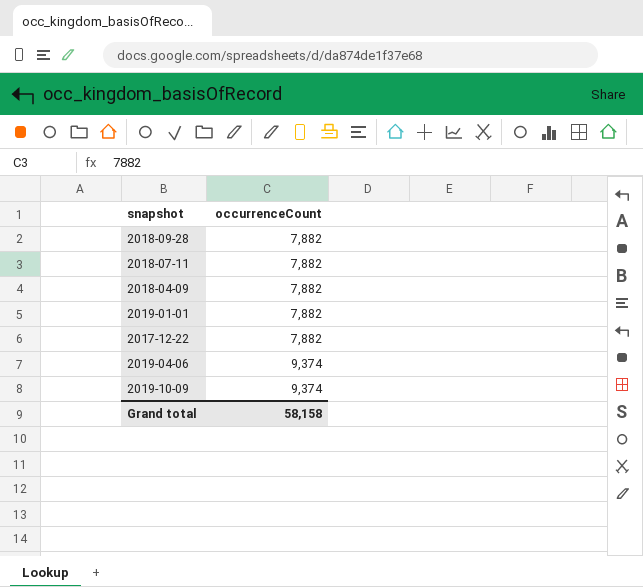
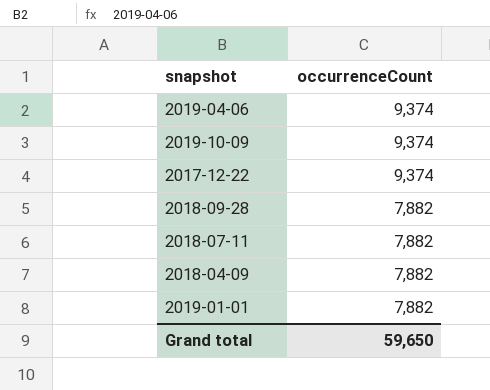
row order: occurrenceCount ascending -> occurrenceCount descending
2017-12-22 | occurrenceCount: 7,882 -> 9,374
Grand total | occurrenceCount: 58,158 -> 59,650

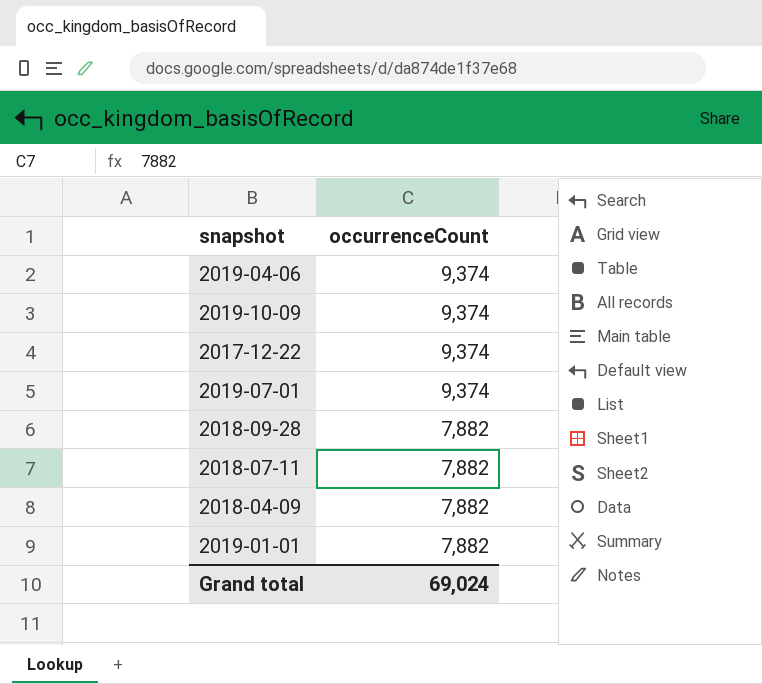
row 2019-07-01: none -> 9,374
Grand total | occurrenceCount: 59,650 -> 69,024

